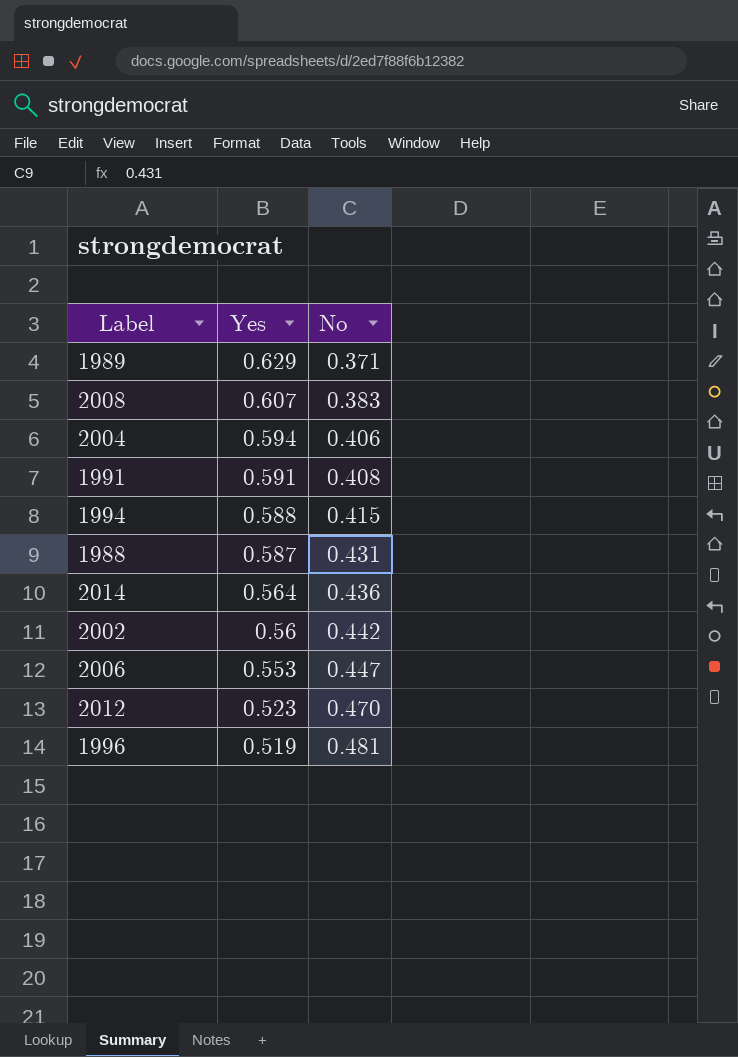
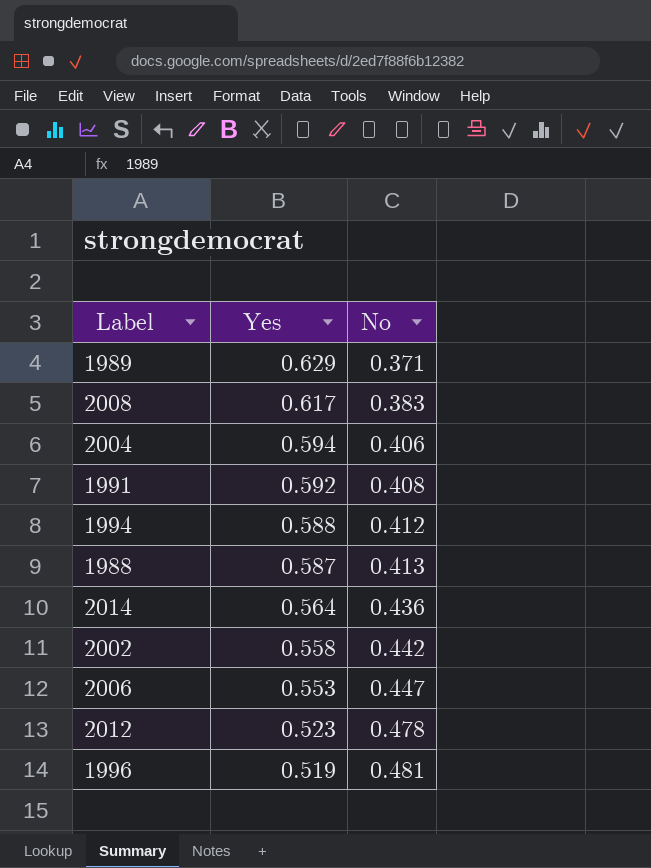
2008 | Yes: 0.607 -> 0.617
1991 | Yes: 0.591 -> 0.592
1994 | No: 0.415 -> 0.412
1988 | No: 0.431 -> 0.413
2002 | Yes: 0.56 -> 0.558
2012 | No: 0.470 -> 0.478

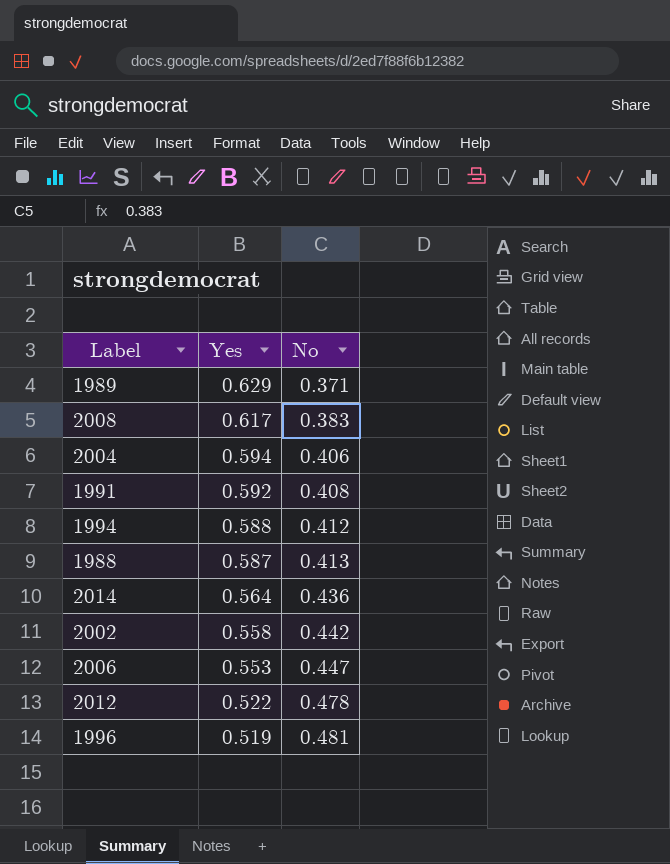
2012 | Yes: 0.523 -> 0.522

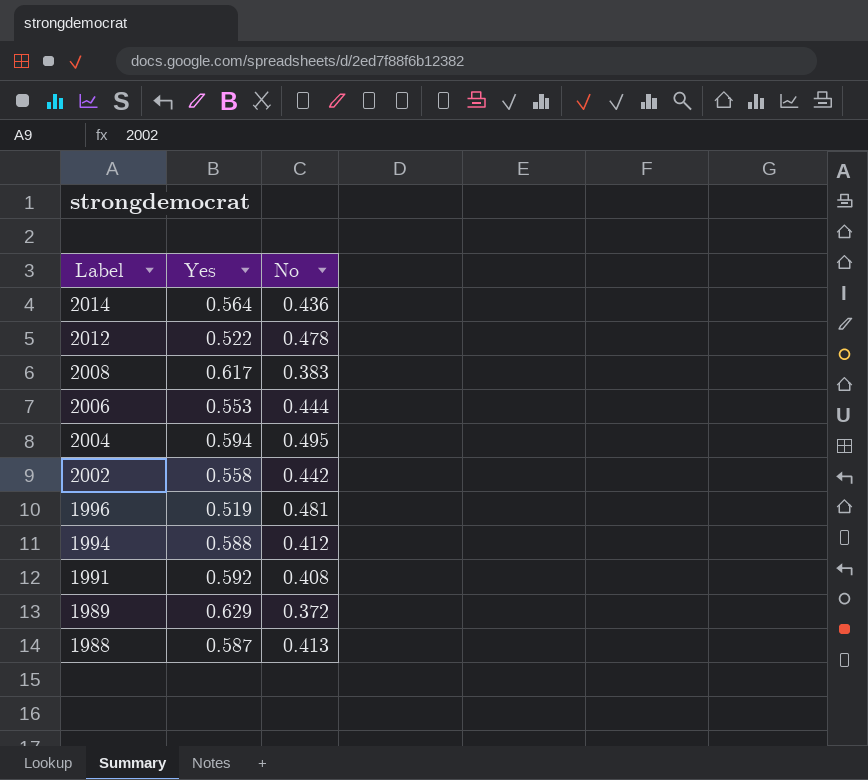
row order: Yes descending -> Label descending
2006 | No: 0.447 -> 0.444
2004 | No: 0.406 -> 0.495
1989 | No: 0.371 -> 0.372

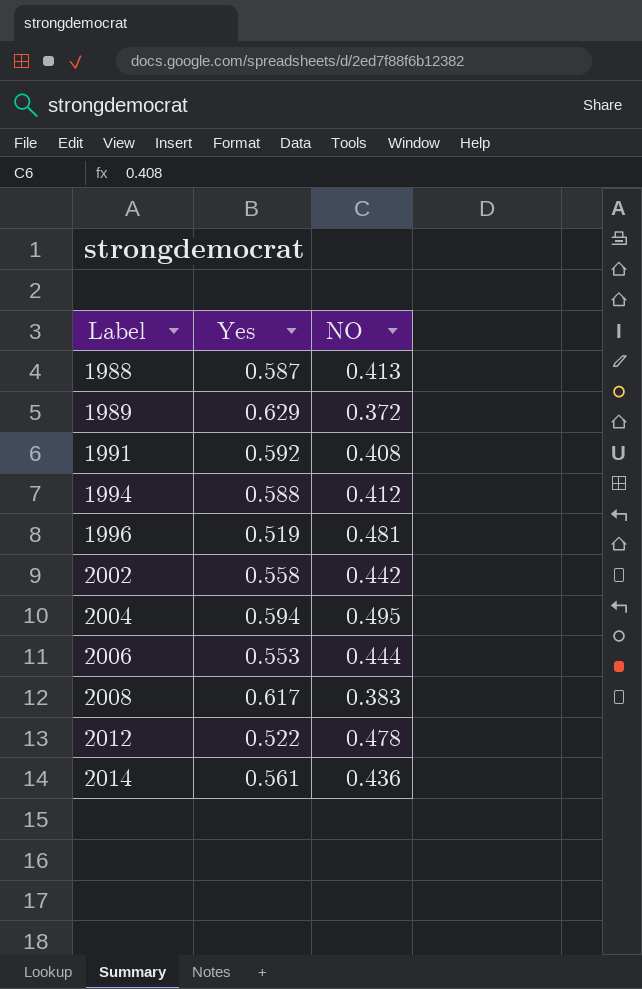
row order: Label descending -> Label ascending
column name: No -> NO
2014 | Yes: 0.564 -> 0.561

